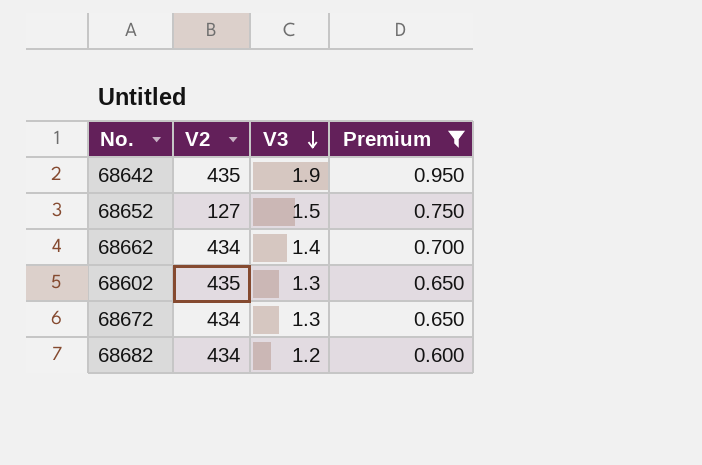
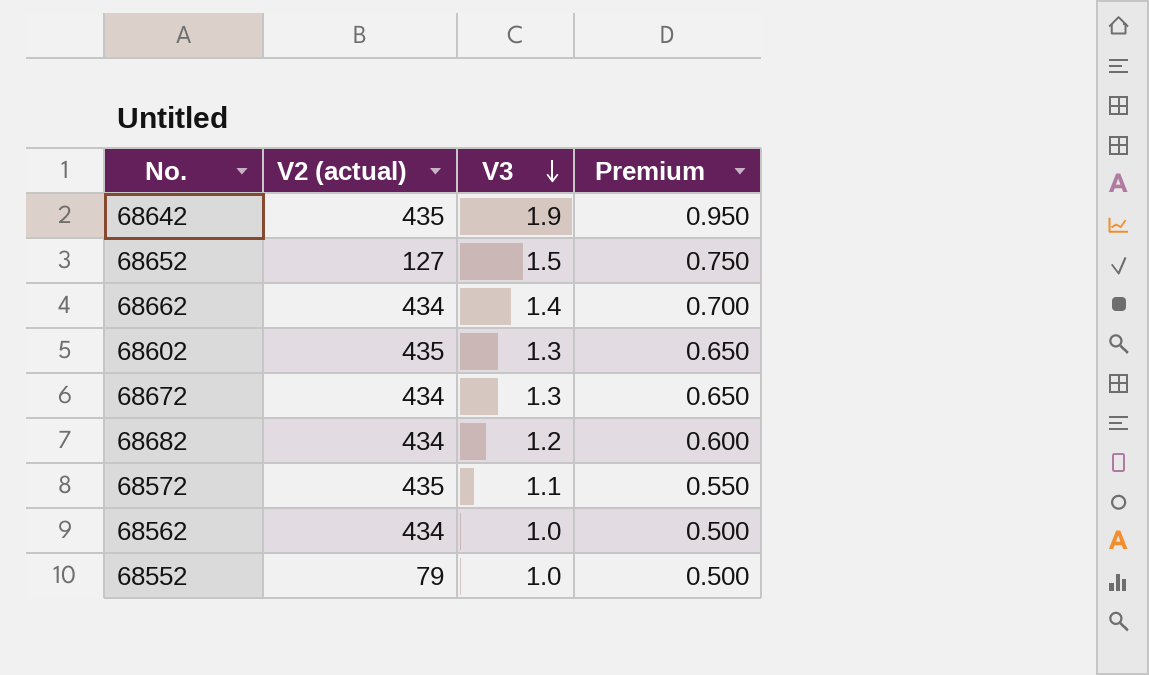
filter: Premium >= 0.600 -> none
column name: V2 -> V2 (actual)

